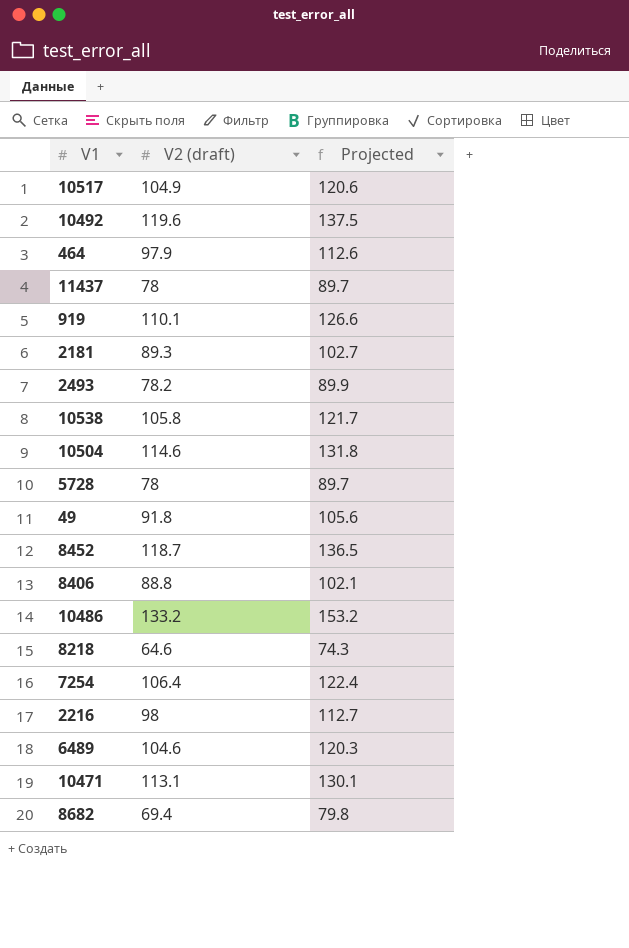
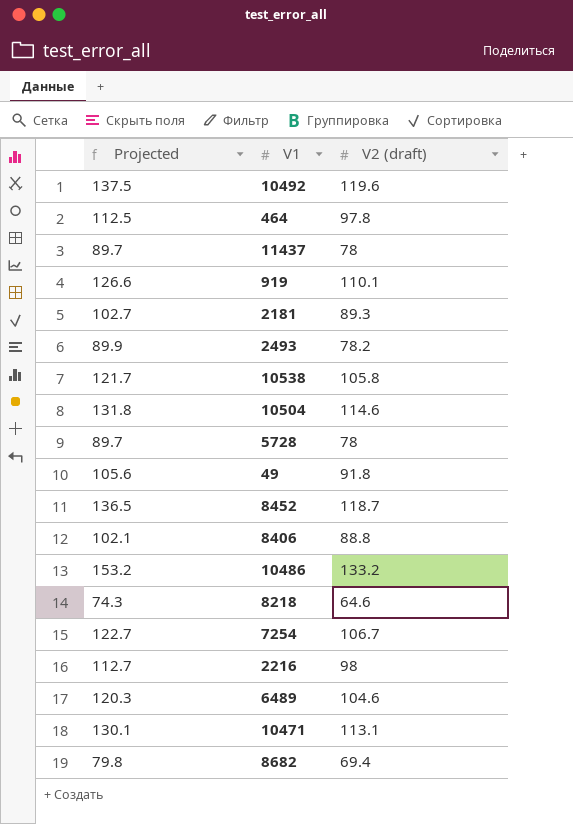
column Projected | position: 3 -> 1
row 10517: 104.9 | 120.6 -> none
464 | Projected: 112.6 -> 112.5
464 | V2 (draft): 97.9 -> 97.8
7254 | Projected: 122.4 -> 122.7
7254 | V2 (draft): 106.4 -> 106.7

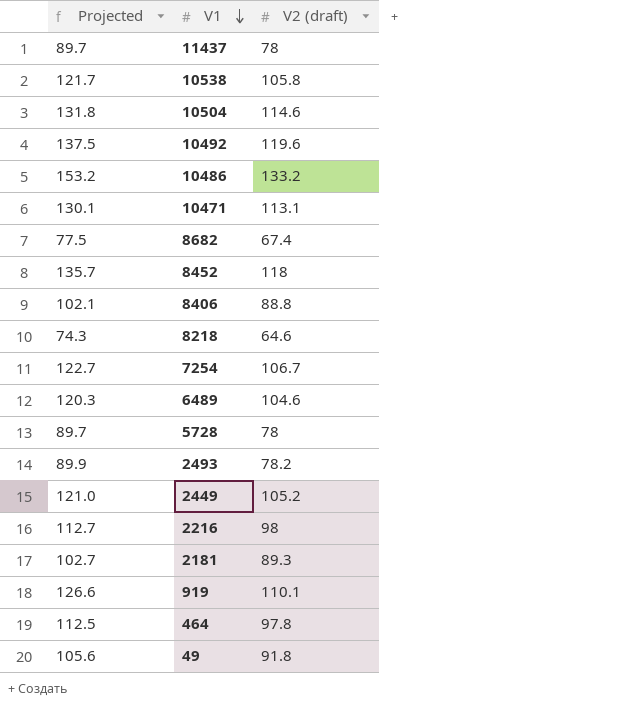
row order: none -> V1 descending
8682 | Projected: 79.8 -> 77.5
8682 | V2 (draft): 69.4 -> 67.4
8452 | Projected: 136.5 -> 135.7
8452 | V2 (draft): 118.7 -> 118
row 2449: none -> 121.0 | 105.2

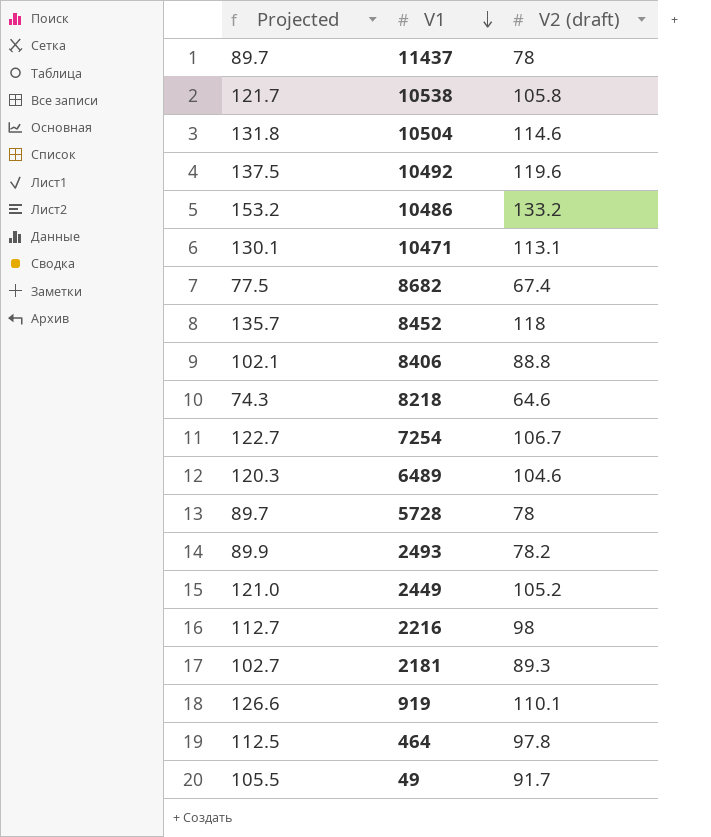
49 | Projected: 105.6 -> 105.5
49 | V2 (draft): 91.8 -> 91.7

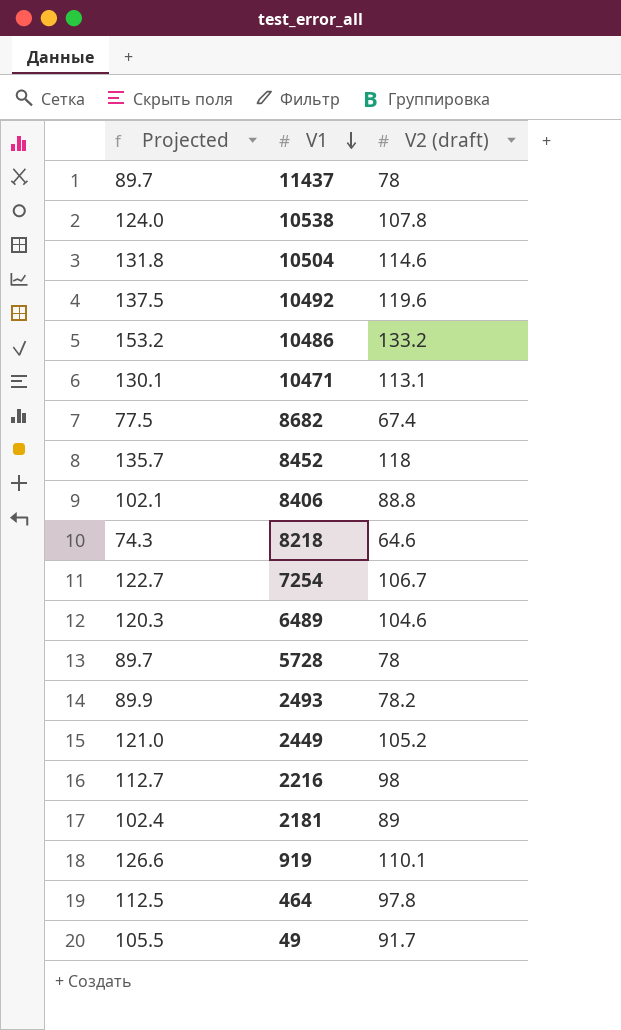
10538 | Projected: 121.7 -> 124.0
10538 | V2 (draft): 105.8 -> 107.8
2181 | Projected: 102.7 -> 102.4
2181 | V2 (draft): 89.3 -> 89

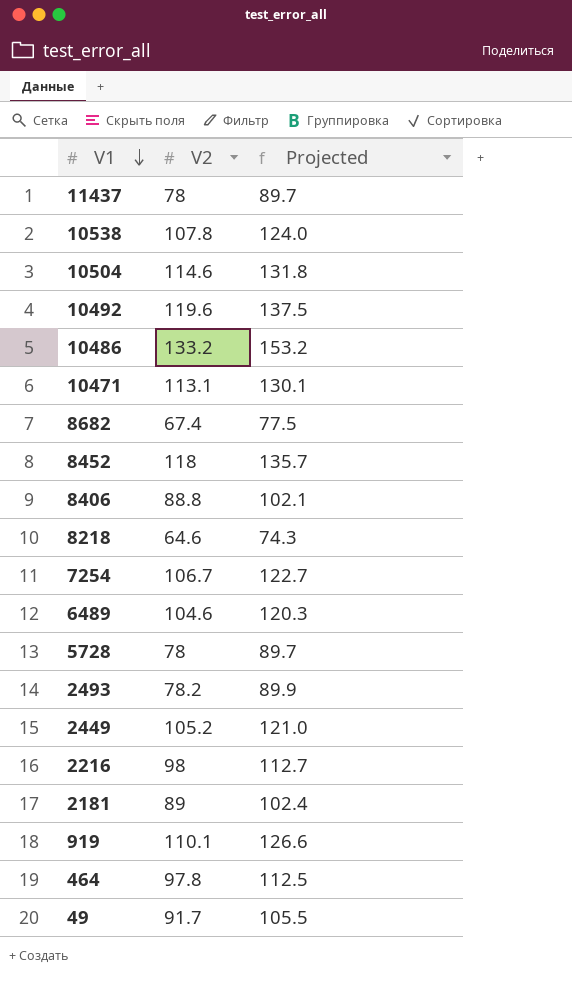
column name: V2 (draft) -> V2
column Projected | position: 1 -> 3

